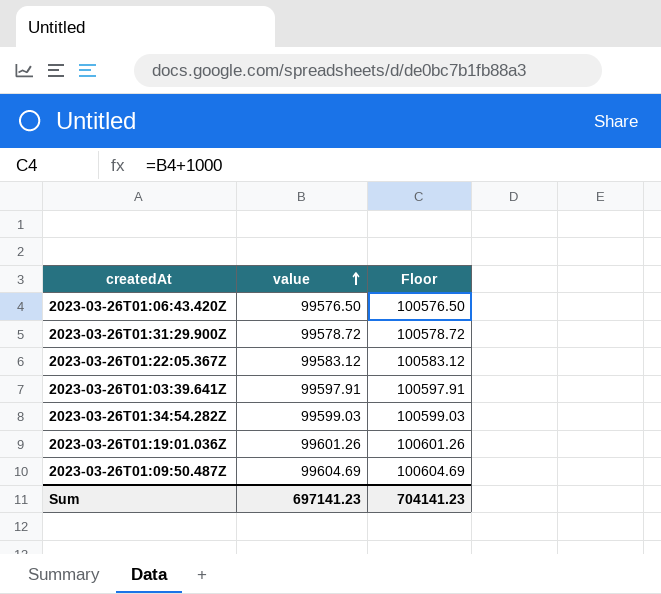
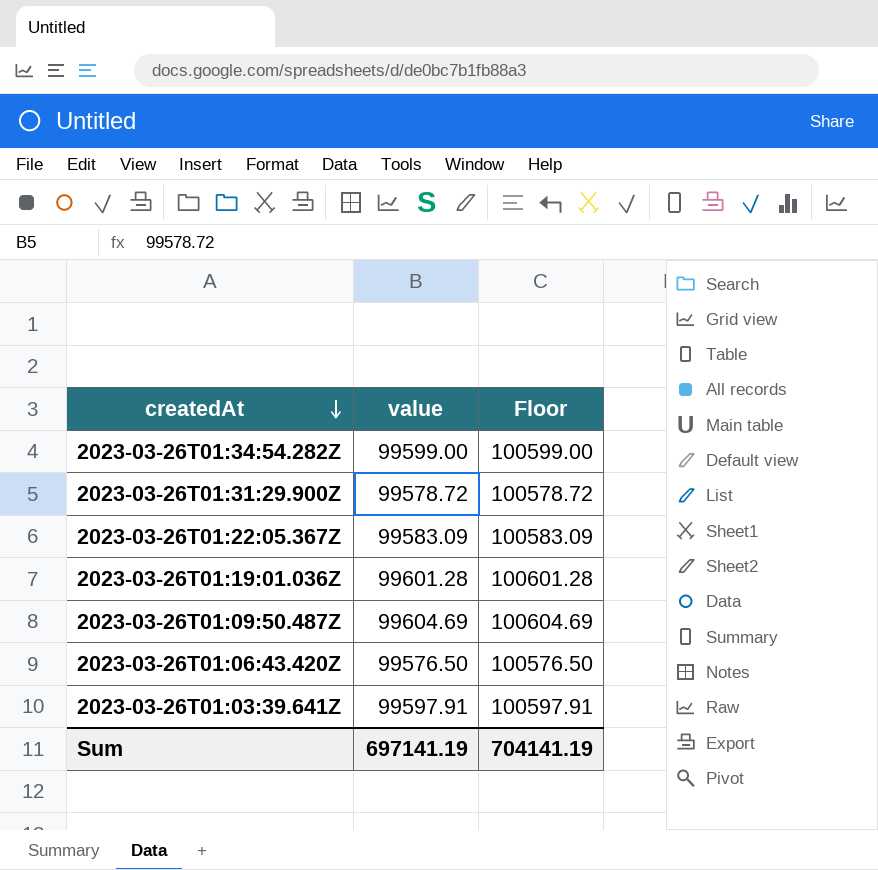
row order: value ascending -> createdAt descending
2023-03-26T01:34:54.282Z | value: 99599.03 -> 99599.00
2023-03-26T01:34:54.282Z | Floor: 100599.03 -> 100599.00
2023-03-26T01:22:05.367Z | value: 99583.12 -> 99583.09
2023-03-26T01:22:05.367Z | Floor: 100583.12 -> 100583.09
2023-03-26T01:19:01.036Z | value: 99601.26 -> 99601.28
2023-03-26T01:19:01.036Z | Floor: 100601.26 -> 100601.28
Sum | value: 697141.23 -> 697141.19
Sum | Floor: 704141.23 -> 704141.19

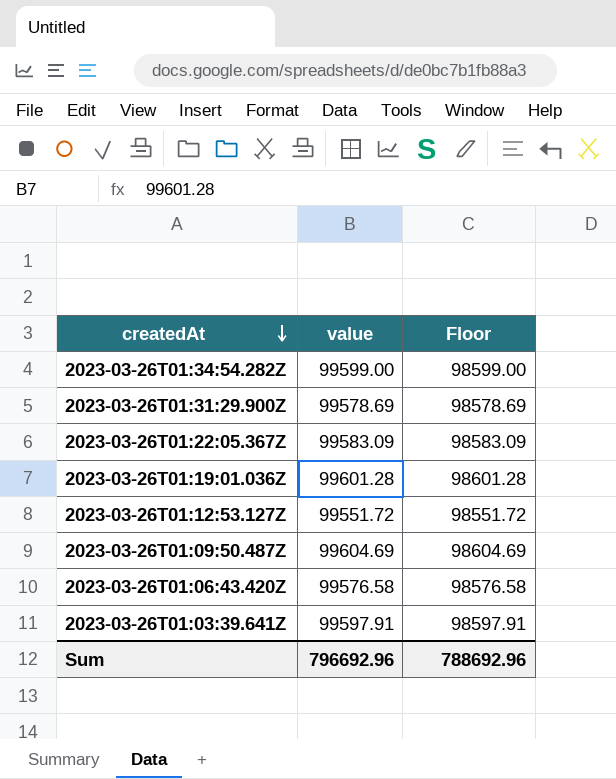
column Floor | formula: [value] + 1000 -> [value] - 1000
2023-03-26T01:31:29.900Z | value: 99578.72 -> 99578.69
row 2023-03-26T01:12:53.127Z: none -> 99551.72 | 98551.72
2023-03-26T01:06:43.420Z | value: 99576.50 -> 99576.58
Sum | value: 697141.19 -> 796692.96
Sum | Floor: 704141.19 -> 788692.96

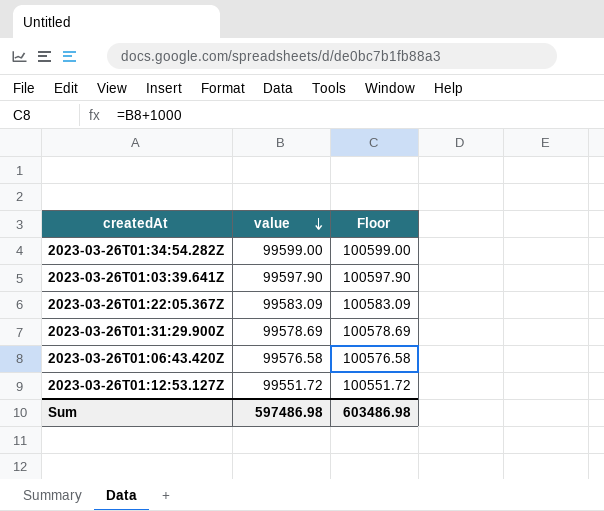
row order: createdAt descending -> value descending
column Floor | formula: [value] - 1000 -> [value] + 1000
row 2023-03-26T01:19:01.036Z: 99601.28 | 98601.28 -> none
row 2023-03-26T01:09:50.487Z: 99604.69 | 98604.69 -> none
2023-03-26T01:03:39.641Z | value: 99597.91 -> 99597.90
Sum | value: 796692.96 -> 597486.98
Sum | Floor: 788692.96 -> 603486.98

